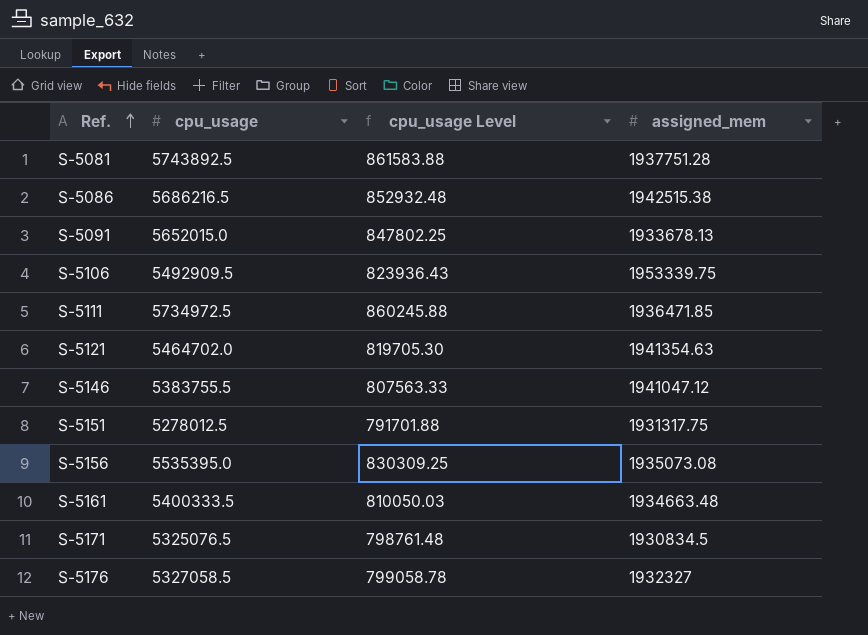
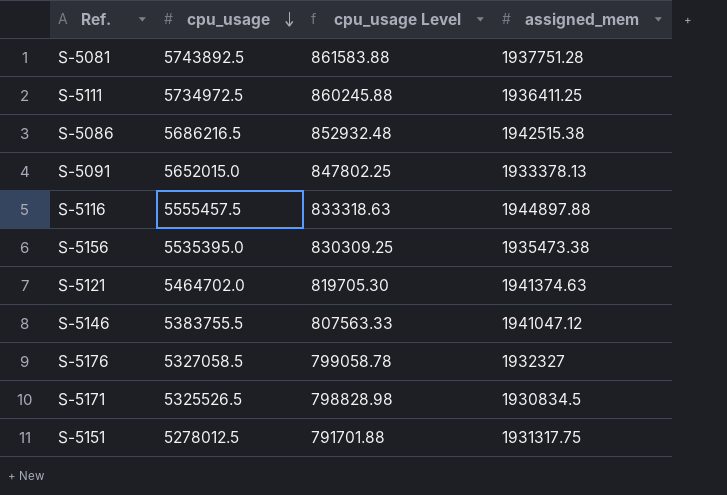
row order: Ref. ascending -> cpu_usage descending
row S-5106: 5492909.5 | 823936.43 | 1953339.75 -> none
row S-5161: 5400333.5 | 810050.03 | 1934663.48 -> none
S-5111 | assigned_mem: 1936471.85 -> 1936411.25
S-5091 | assigned_mem: 1933678.13 -> 1933378.13
row S-5116: none -> 5555457.5 | 833318.63 | 1944897.88
S-5156 | assigned_mem: 1935073.08 -> 1935473.38
S-5121 | assigned_mem: 1941354.63 -> 1941374.63
S-5171 | cpu_usage: 5325076.5 -> 5325526.5
S-5171 | cpu_usage Level: 798761.48 -> 798828.98

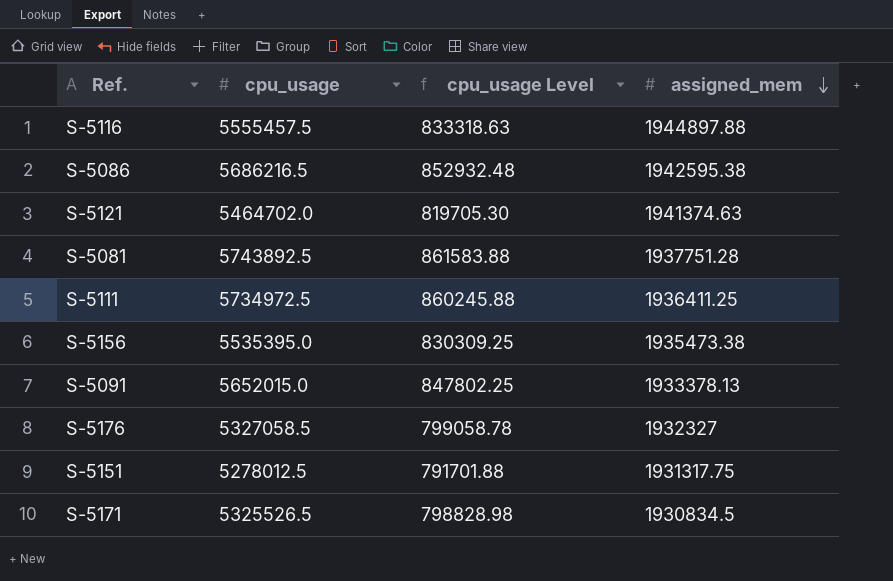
row order: cpu_usage descending -> assigned_mem descending
row S-5146: 5383755.5 | 807563.33 | 1941047.12 -> none
S-5086 | assigned_mem: 1942515.38 -> 1942595.38

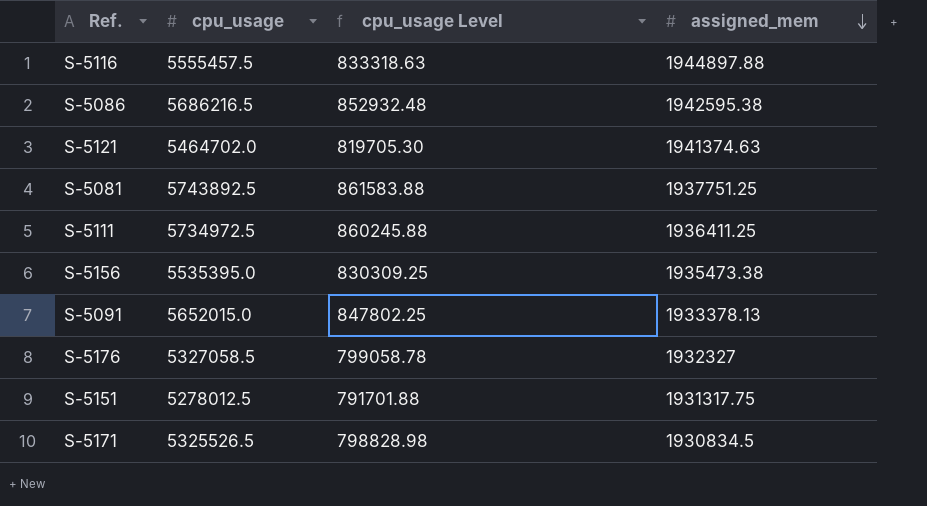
S-5081 | assigned_mem: 1937751.28 -> 1937751.25

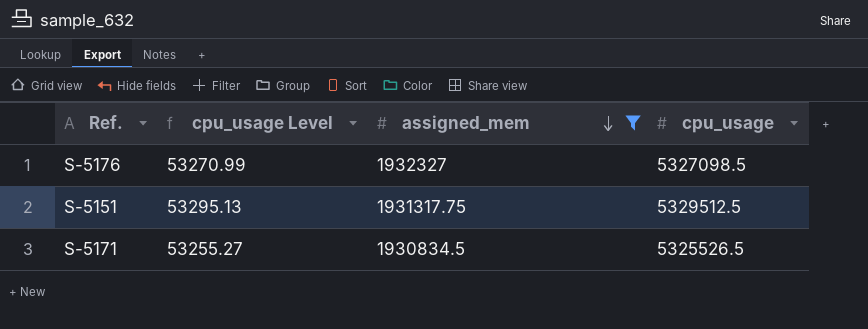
filter: none -> assigned_mem <= 1932327
column cpu_usage Level | formula: [cpu_usage] * 0.15 -> [cpu_usage] * 0.01
column cpu_usage | position: 2 -> 4
S-5176 | cpu_usage: 5327058.5 -> 5327098.5
S-5151 | cpu_usage: 5278012.5 -> 5329512.5

